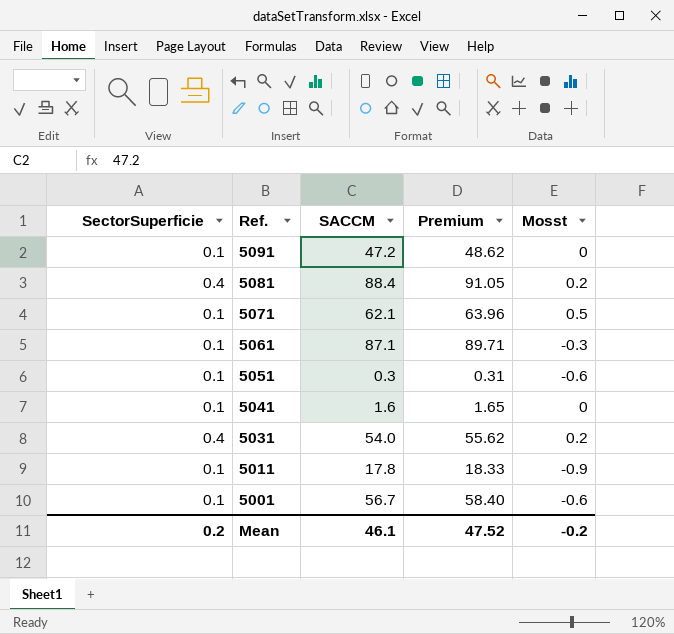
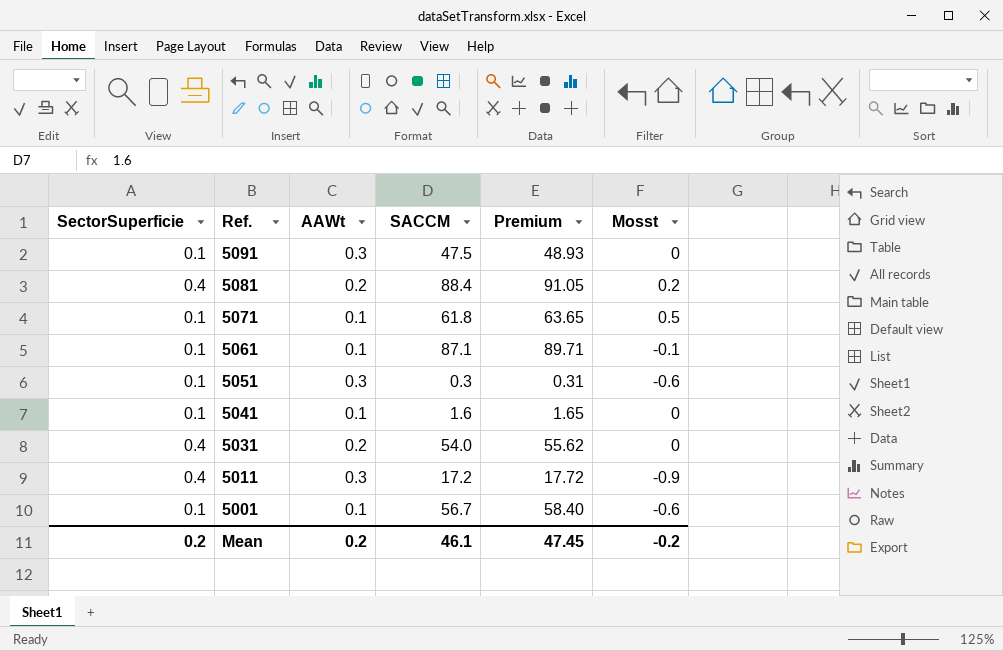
column AAWt | position: none -> 3
5091 | SACCM: 47.2 -> 47.5
5091 | Premium: 48.62 -> 48.93
5071 | SACCM: 62.1 -> 61.8
5071 | Premium: 63.96 -> 63.65
5061 | Mosst: -0.3 -> -0.1
5031 | Mosst: 0.2 -> 0
5011 | SectorSuperficie: 0.1 -> 0.4
5011 | SACCM: 17.8 -> 17.2
5011 | Premium: 18.33 -> 17.72
Mean | Premium: 47.52 -> 47.45

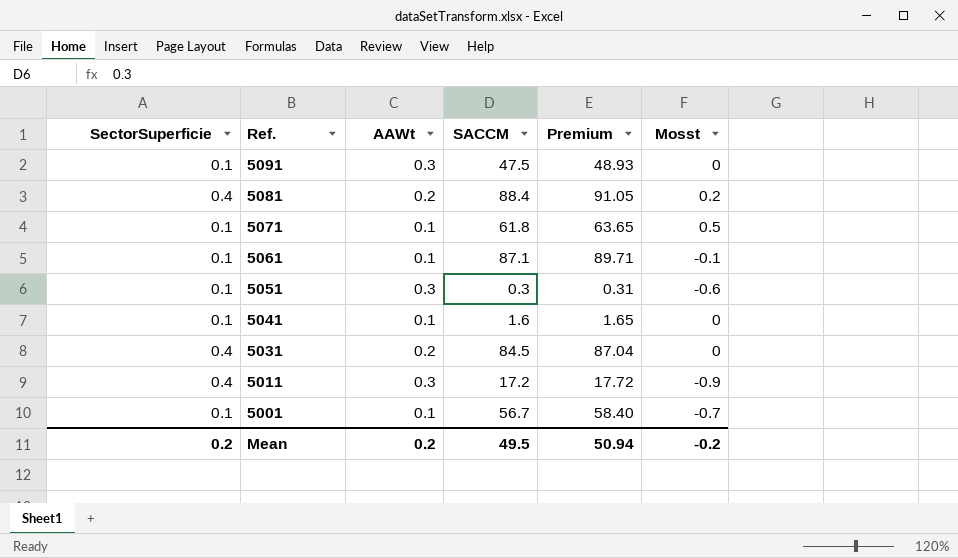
5031 | SACCM: 54.0 -> 84.5
5031 | Premium: 55.62 -> 87.04
5001 | Mosst: -0.6 -> -0.7
Mean | SACCM: 46.1 -> 49.5
Mean | Premium: 47.45 -> 50.94

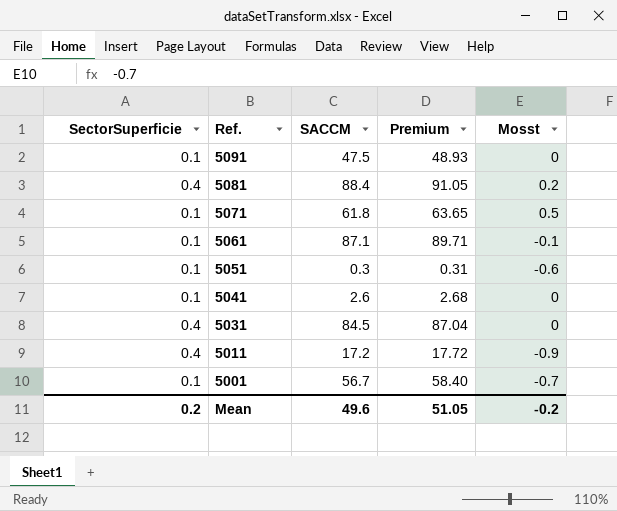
column AAWt | position: 3 -> none
5041 | SACCM: 1.6 -> 2.6
5041 | Premium: 1.65 -> 2.68
Mean | SACCM: 49.5 -> 49.6
Mean | Premium: 50.94 -> 51.05

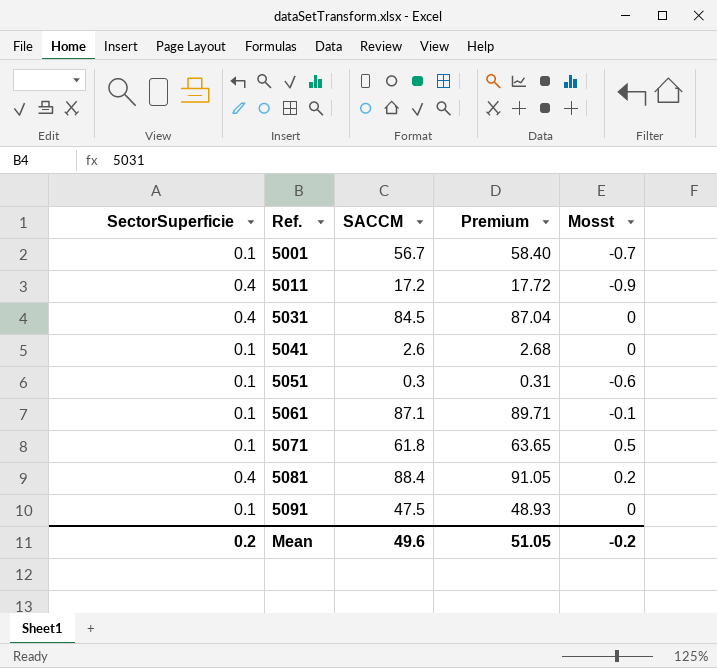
row order: Ref. descending -> Ref. ascending

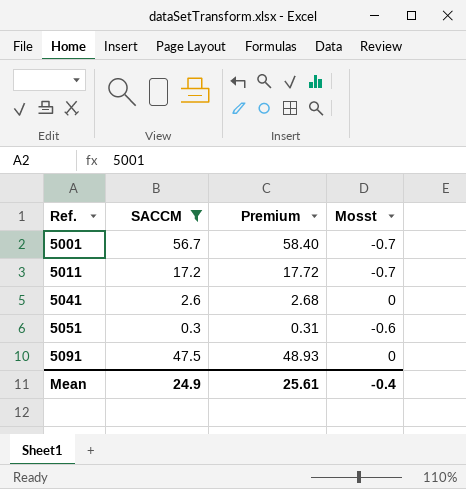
filter: none -> SACCM <= 56.7
column SectorSuperficie | position: 1 -> none
5011 | Mosst: -0.9 -> -0.7
Mean | SACCM: 49.6 -> 24.9
Mean | Premium: 51.05 -> 25.61
Mean | Mosst: -0.2 -> -0.4

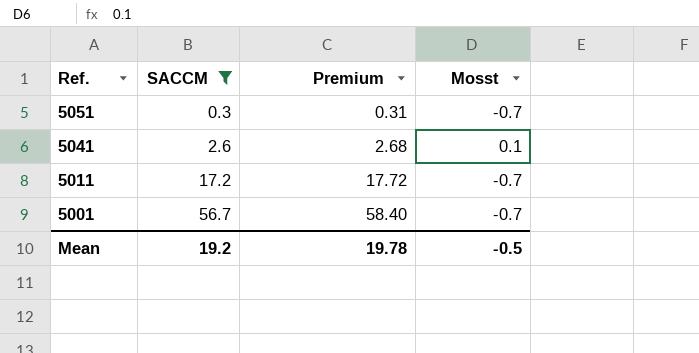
row order: Ref. ascending -> Ref. descending
row 5091: 47.5 | 48.93 | 0 -> none
5051 | Mosst: -0.6 -> -0.7
5041 | Mosst: 0 -> 0.1
Mean | SACCM: 24.9 -> 19.2
Mean | Premium: 25.61 -> 19.78
Mean | Mosst: -0.4 -> -0.5

